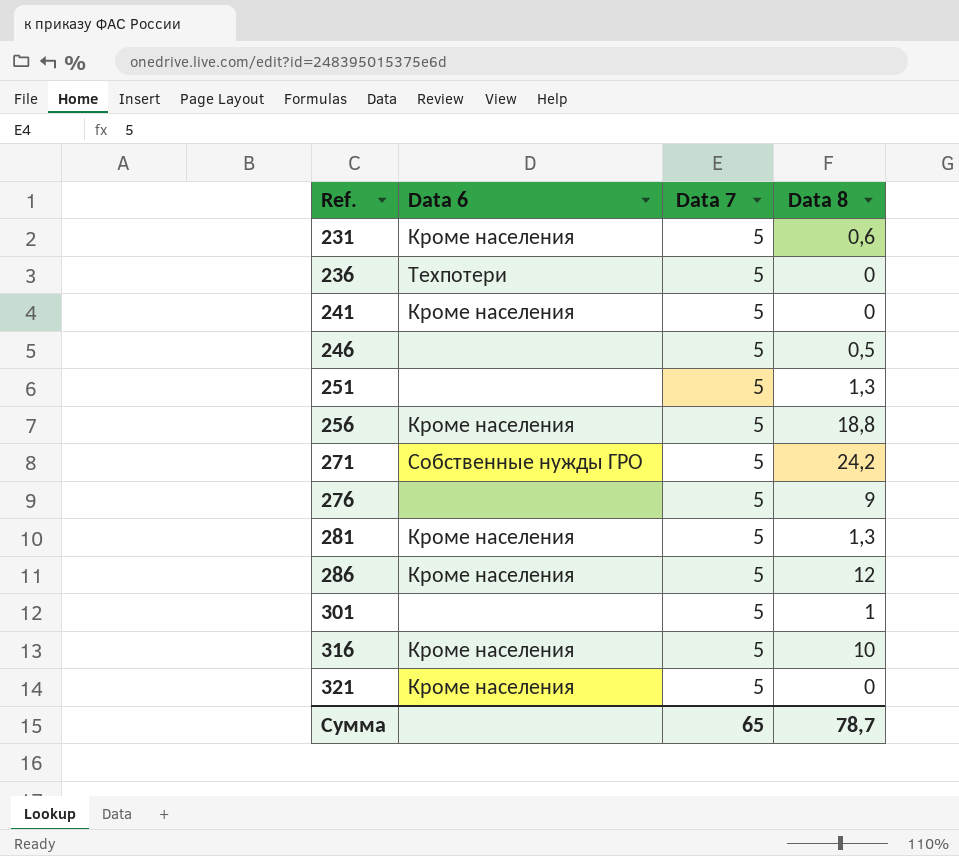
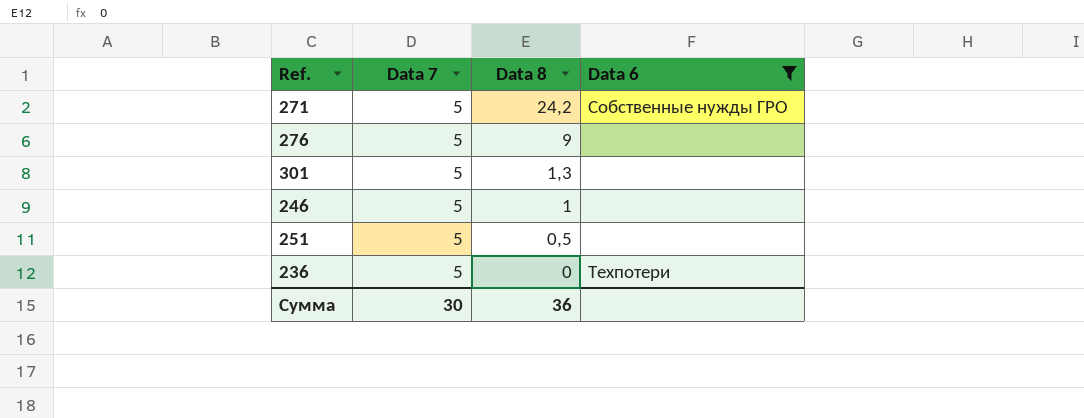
filter: none -> Data 6 != Кроме населения
row order: Ref. ascending -> Data 8 descending
column Data 6 | position: 2 -> 4
301 | Data 8: 1 -> 1,3
246 | Data 8: 0,5 -> 1
251 | Data 8: 1,3 -> 0,5
Сумма | Data 7: 65 -> 30
Сумма | Data 8: 78,7 -> 36

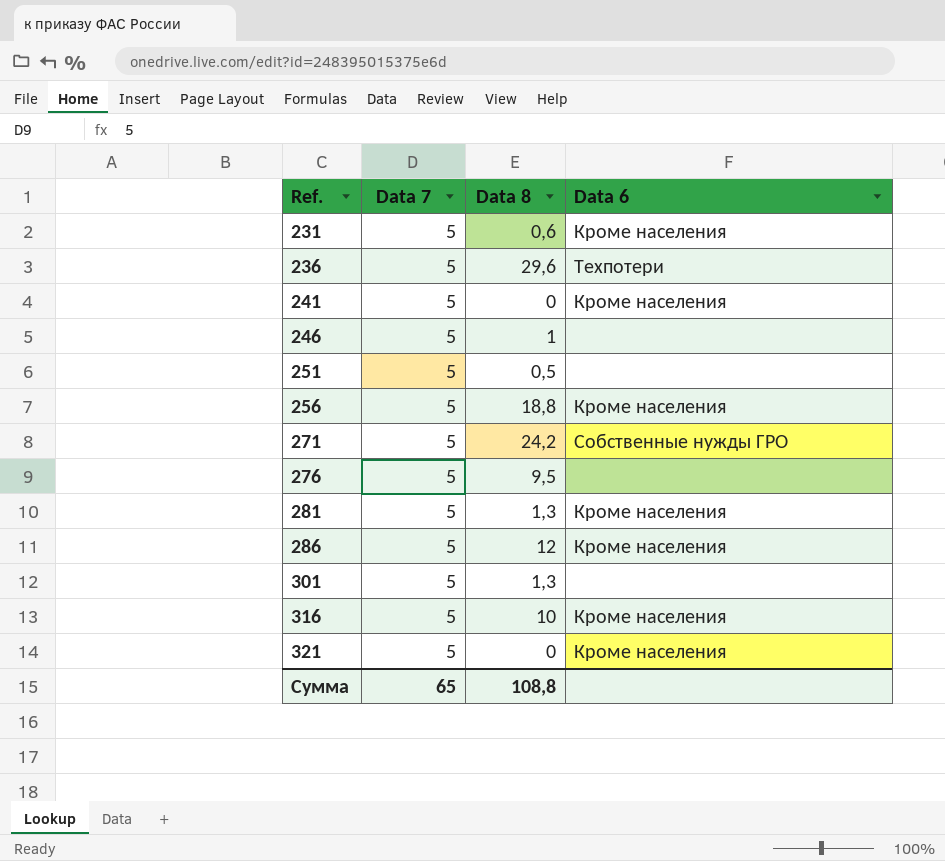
filter: Data 6 != Кроме населения -> none
row order: Data 8 descending -> Ref. ascending
236 | Data 8: 0 -> 29,6
276 | Data 8: 9 -> 9,5
Сумма | Data 7: 30 -> 65
Сумма | Data 8: 36 -> 108,8

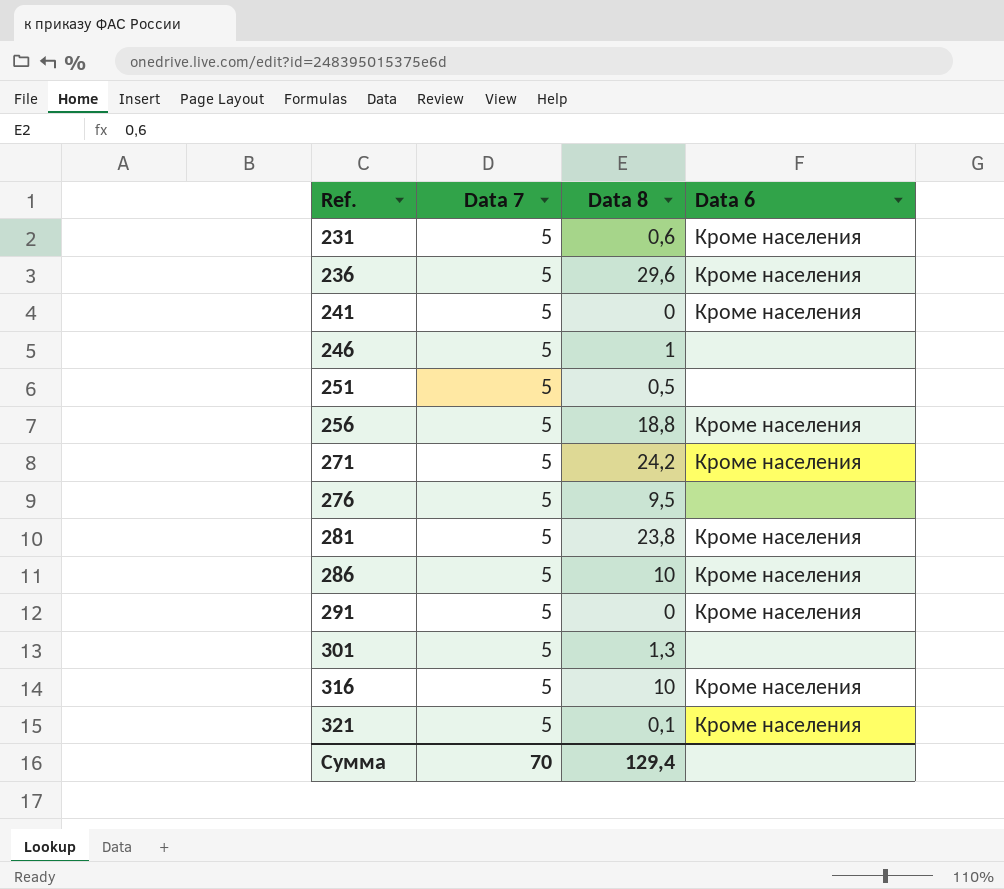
236 | Data 6: Техпотери -> Кроме населения
271 | Data 6: Собственные нужды ГРО -> Кроме населения
281 | Data 8: 1,3 -> 23,8
286 | Data 8: 12 -> 10
row 291: none -> 5 | 0 | Кроме населения
321 | Data 8: 0 -> 0,1
Сумма | Data 7: 65 -> 70
Сумма | Data 8: 108,8 -> 129,4

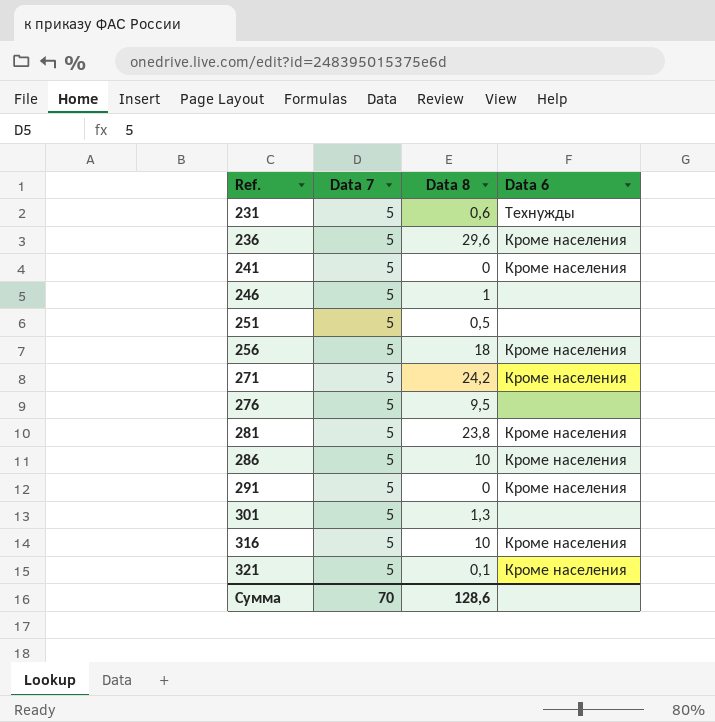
231 | Data 6: Кроме населения -> Технужды
256 | Data 8: 18,8 -> 18
Сумма | Data 8: 129,4 -> 128,6

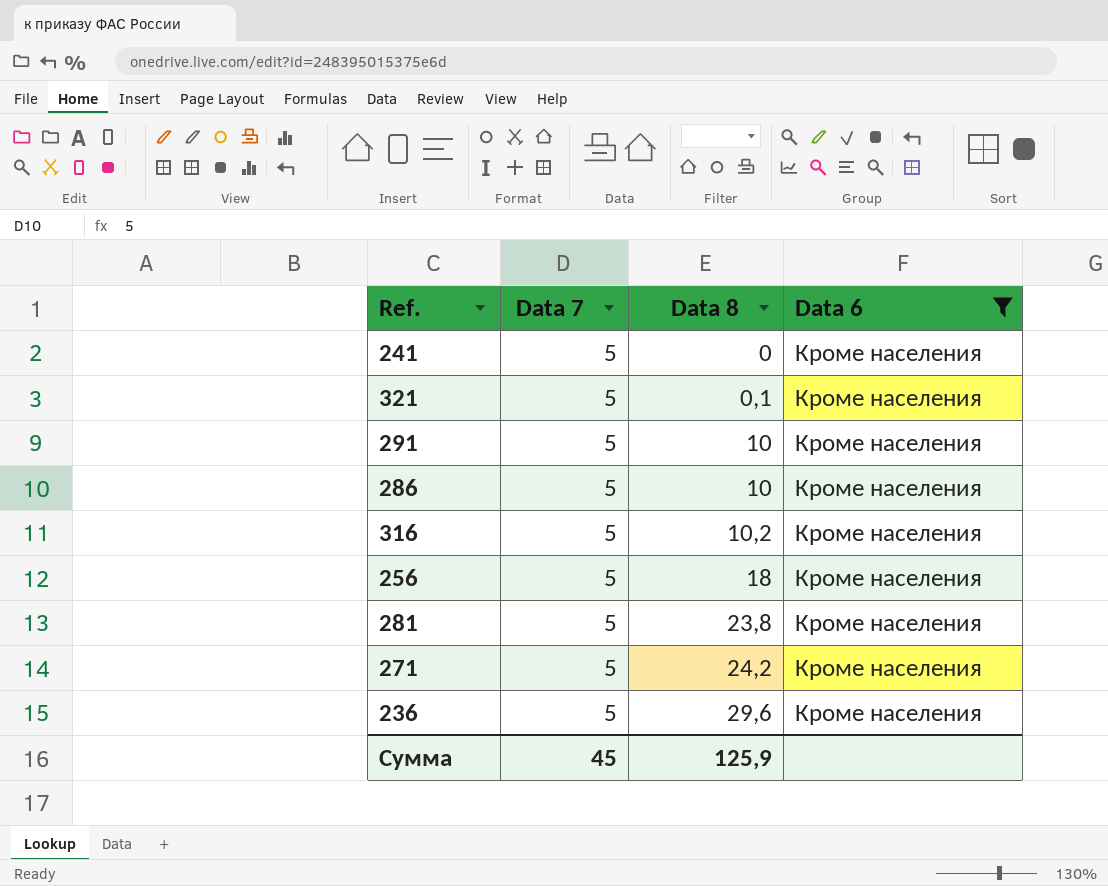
filter: none -> Data 6 = Кроме населения
row order: Ref. ascending -> Data 8 ascending
291 | Data 8: 0 -> 10
316 | Data 8: 10 -> 10,2
Сумма | Data 7: 70 -> 45
Сумма | Data 8: 128,6 -> 125,9

